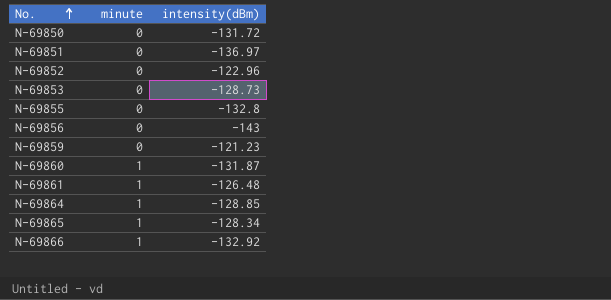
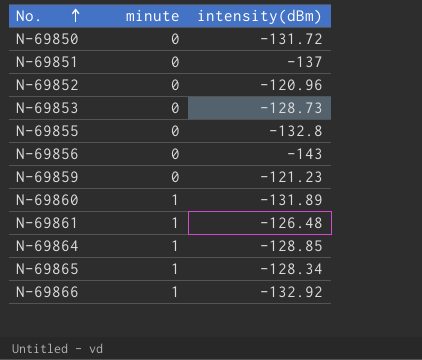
N-69851 | intensity(dBm): -136.97 -> -137
N-69852 | intensity(dBm): -122.96 -> -120.96
N-69860 | intensity(dBm): -131.87 -> -131.89

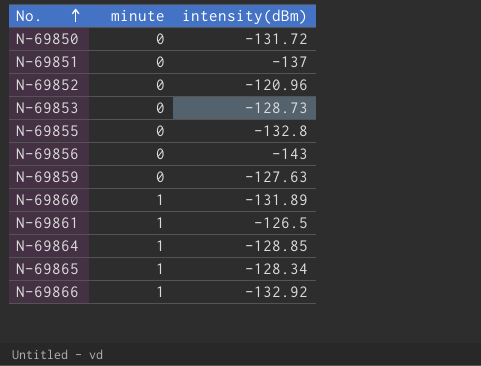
N-69859 | intensity(dBm): -121.23 -> -127.63
N-69861 | intensity(dBm): -126.48 -> -126.5

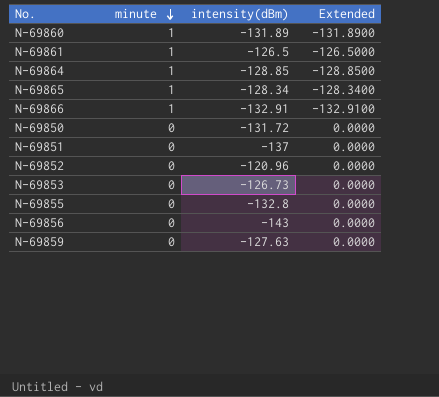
row order: No. ascending -> minute descending
column Extended | formula: none -> [minute] * [intensity(dBm)]
N-69866 | intensity(dBm): -132.92 -> -132.91
N-69853 | intensity(dBm): -128.73 -> -126.73

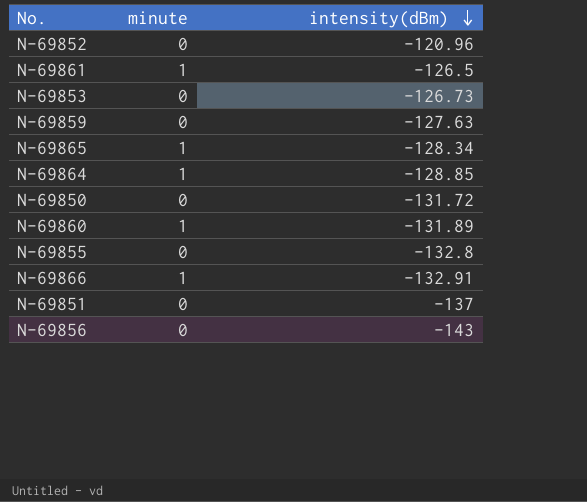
row order: minute descending -> intensity(dBm) descending
column Extended | formula: [minute] * [intensity(dBm)] -> none

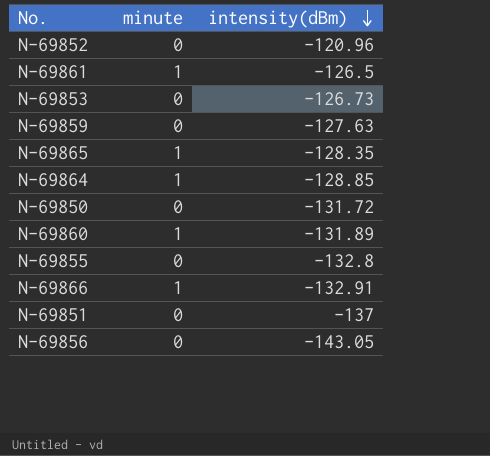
N-69865 | intensity(dBm): -128.34 -> -128.35
N-69856 | intensity(dBm): -143 -> -143.05

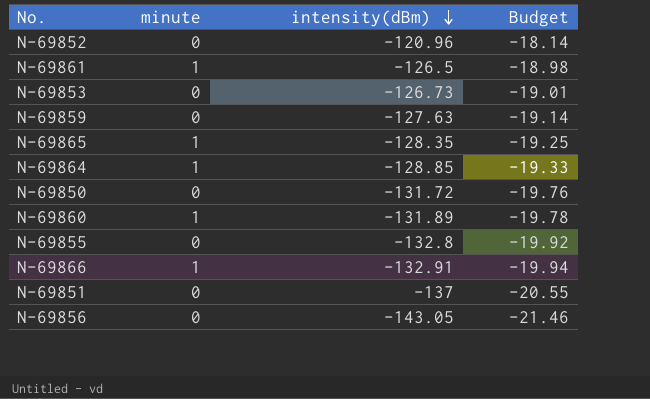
column Budget | formula: none -> [intensity(dBm)] * 0.15

